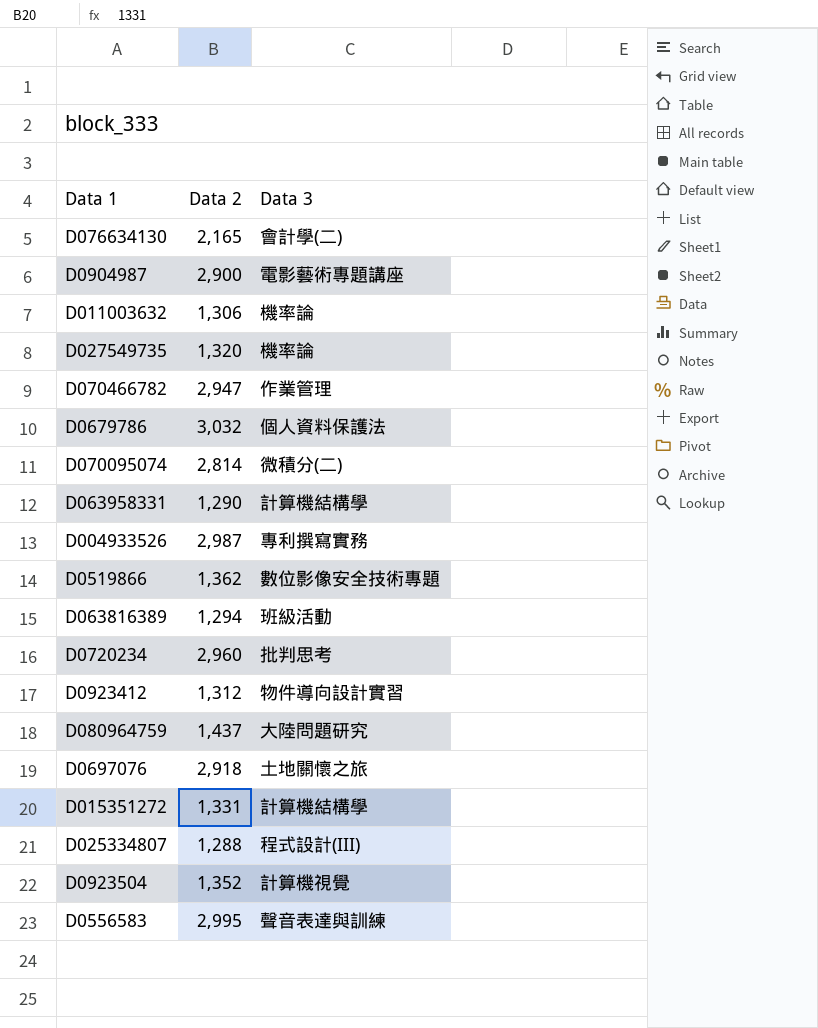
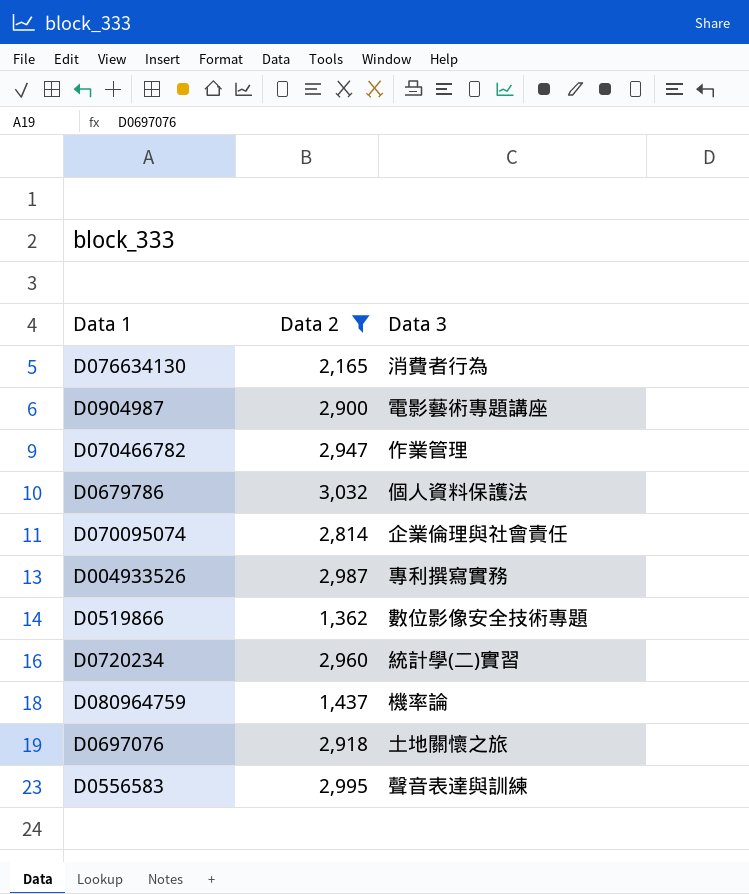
filter: none -> Data 2 >= 1,362
D076634130 | Data 3: 會計學(二) -> 消費者行為
D070095074 | Data 3: 微積分(二) -> 企業倫理與社會責任
D0720234 | Data 3: 批判思考 -> 統計學(二)實習
D080964759 | Data 3: 大陸問題研究 -> 機率論

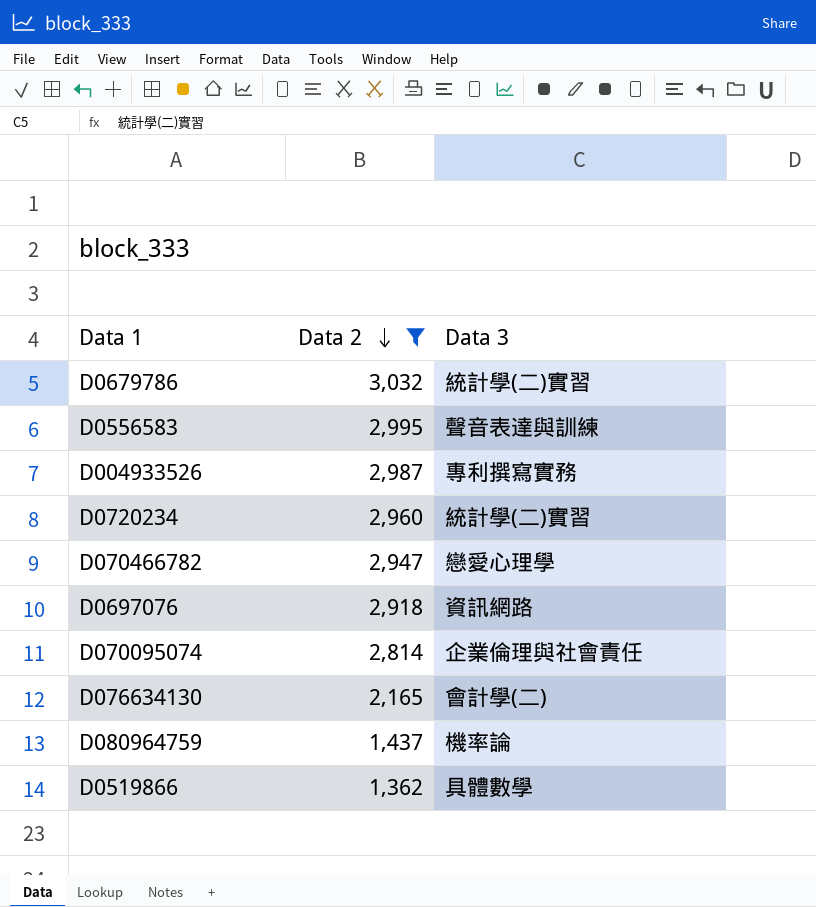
row order: none -> Data 2 descending
row D0904987: 2,900 | 電影藝術專題講座 -> none
D0679786 | Data 3: 個人資料保護法 -> 統計學(二)實習
D070466782 | Data 3: 作業管理 -> 戀愛心理學
D0697076 | Data 3: 土地關懷之旅 -> 資訊網路
D076634130 | Data 3: 消費者行為 -> 會計學(二)
D0519866 | Data 3: 數位影像安全技術專題 -> 具體數學

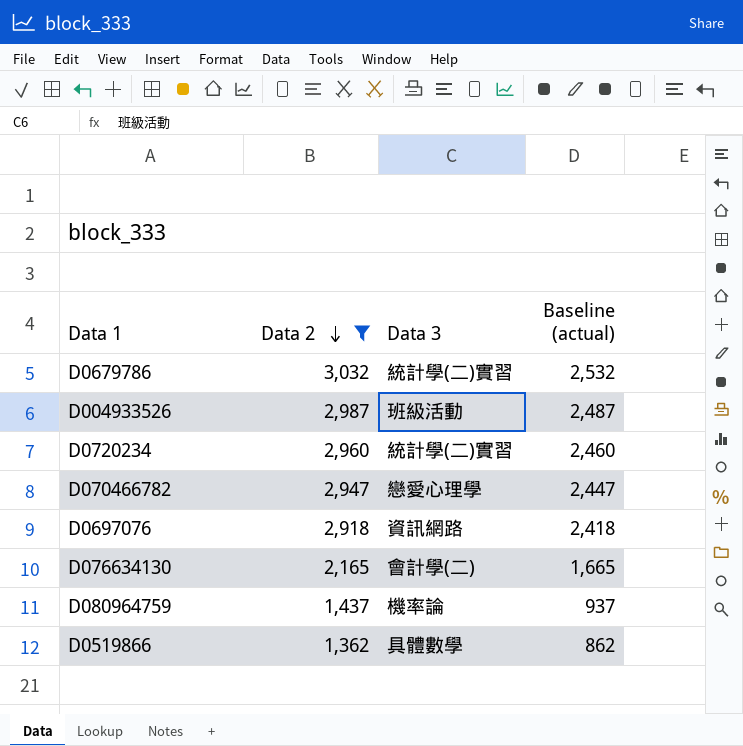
column Baseline (actual) | formula: none -> [Data 2] - 500
row D0556583: 2,995 | 聲音表達與訓練 -> none
row D070095074: 2,814 | 企業倫理與社會責任 -> none
D004933526 | Data 3: 專利撰寫實務 -> 班級活動

